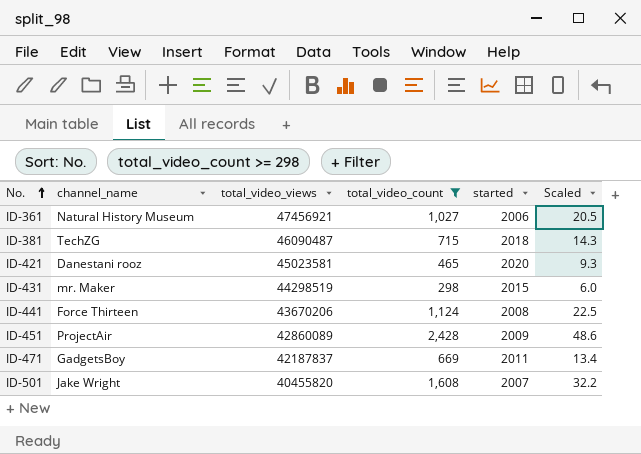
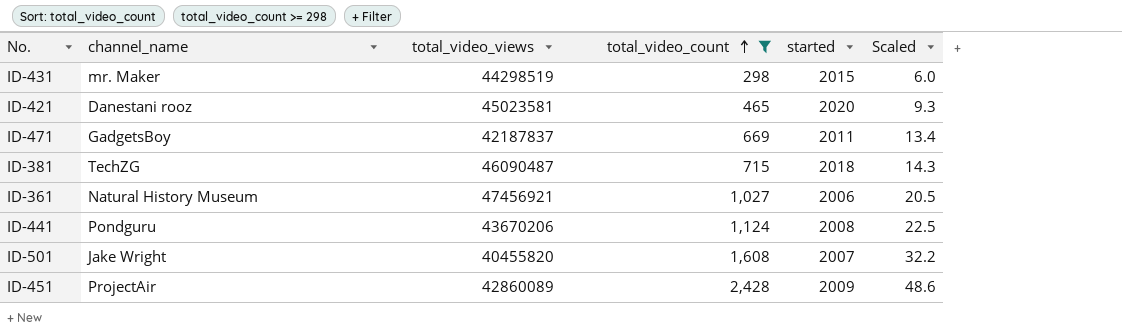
row order: No. ascending -> total_video_count ascending
ID-441 | channel_name: Force Thirteen -> Pondguru

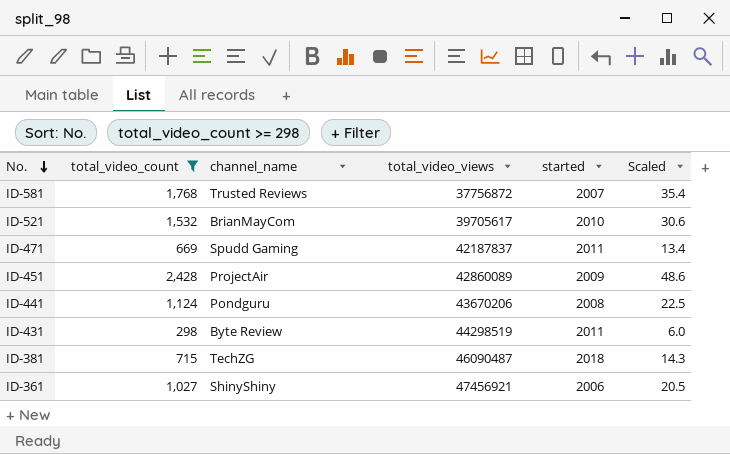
row order: total_video_count ascending -> No. descending
column total_video_count | position: 4 -> 2
row ID-421: Danestani rooz | 45023581 | 465 | 2020 | 9.3 -> none
row ID-501: Jake Wright | 40455820 | 1,608 | 2007 | 32.2 -> none
row ID-581: none -> 1,768 | Trusted Reviews | 37756872 | 2007 | 35.4
row ID-521: none -> 1,532 | BrianMayCom | 39705617 | 2010 | 30.6
ID-471 | channel_name: GadgetsBoy -> Spudd Gaming
ID-431 | channel_name: mr. Maker -> Byte Review
ID-431 | started: 2015 -> 2011
ID-361 | channel_name: Natural History Museum -> ShinyShiny

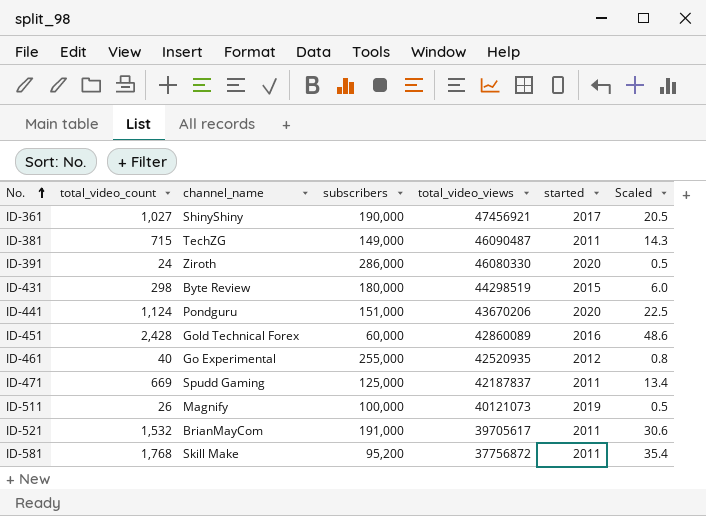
filter: total_video_count >= 298 -> none
row order: No. descending -> No. ascending
column subscribers | position: none -> 4
ID-361 | started: 2006 -> 2017
ID-381 | started: 2018 -> 2011
ID-431 | started: 2011 -> 2015
ID-441 | started: 2008 -> 2020
ID-451 | channel_name: ProjectAir -> Gold Technical Forex
ID-451 | started: 2009 -> 2016
ID-521 | started: 2010 -> 2011
ID-581 | channel_name: Trusted Reviews -> Skill Make
ID-581 | started: 2007 -> 2011

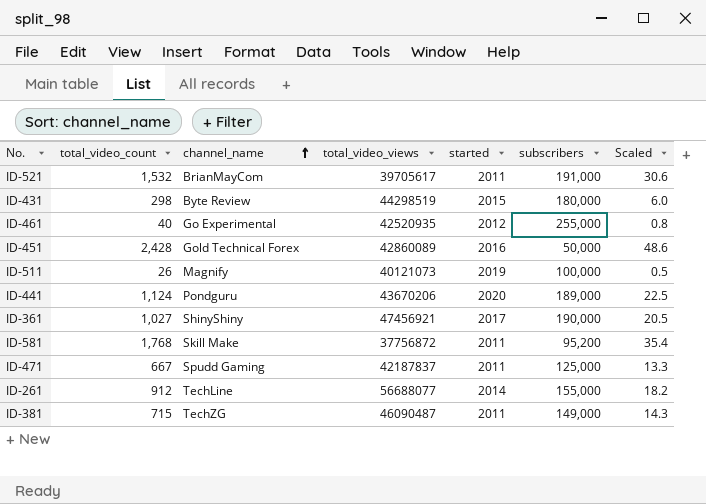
row order: No. ascending -> channel_name ascending
column subscribers | position: 4 -> 6
row ID-391: 24 | Ziroth | 286,000 | 46080330 | 2020 | 0.5 -> none
ID-451 | subscribers: 60,000 -> 50,000
ID-441 | subscribers: 151,000 -> 189,000
ID-471 | total_video_count: 669 -> 667
ID-471 | Scaled: 13.4 -> 13.3
row ID-261: none -> 912 | TechLine | 56688077 | 2014 | 155,000 | 18.2

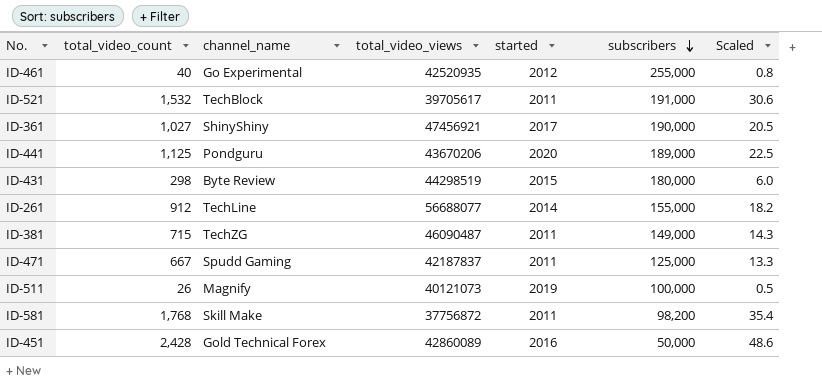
row order: channel_name ascending -> subscribers descending
ID-521 | channel_name: BrianMayCom -> TechBlock
ID-441 | total_video_count: 1,124 -> 1,125
ID-581 | subscribers: 95,200 -> 98,200

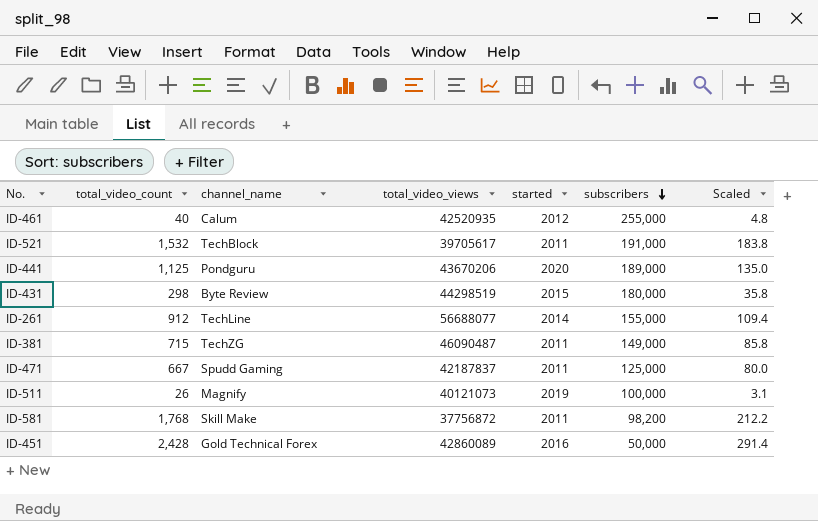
column Scaled | formula: [total_video_count] * 0.02 -> [total_video_count] * 0.12
row ID-361: 1,027 | ShinyShiny | 47456921 | 2017 | 190,000 | 20.5 -> none
ID-461 | channel_name: Go Experimental -> Calum

